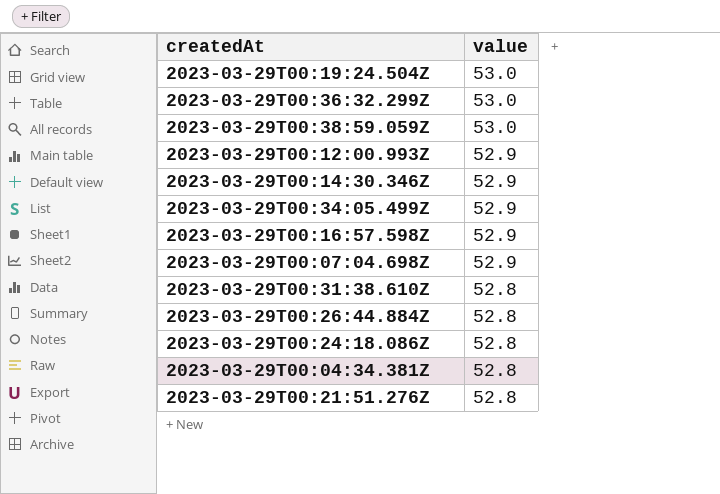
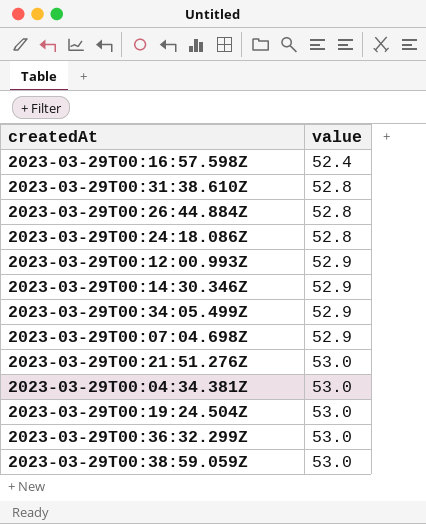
row order: value descending -> value ascending
2023-03-29T00:16:57.598Z | value: 52.9 -> 52.4
2023-03-29T00:21:51.276Z | value: 52.8 -> 53.0
2023-03-29T00:04:34.381Z | value: 52.8 -> 53.0

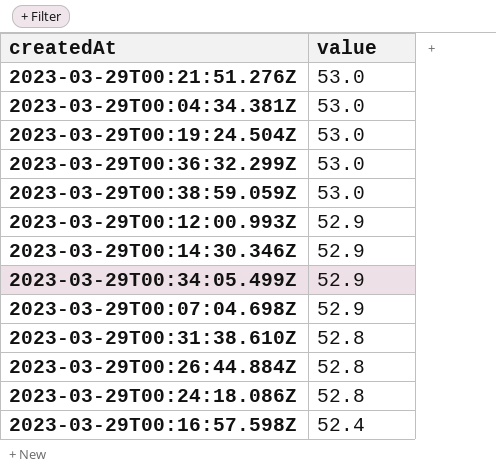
row order: value ascending -> value descending

